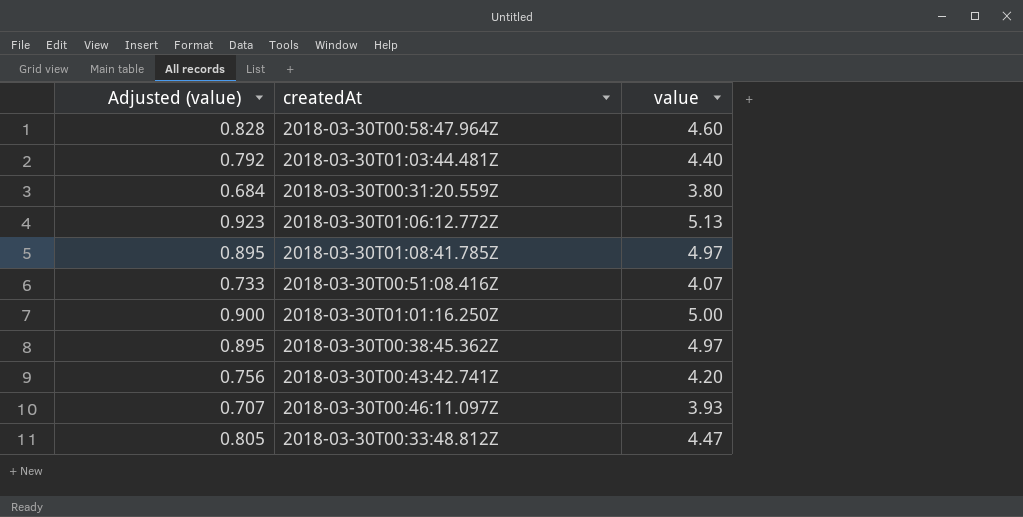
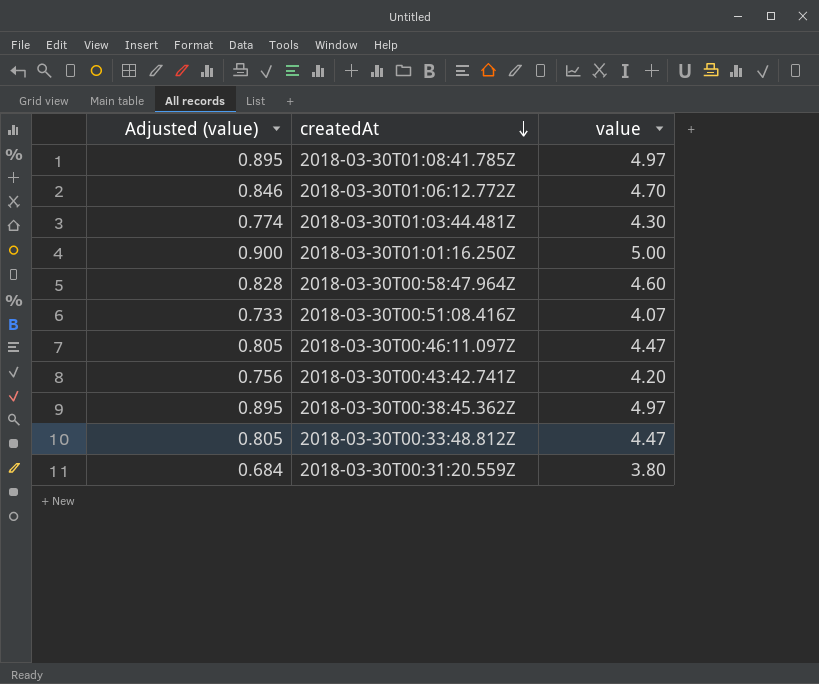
row order: none -> createdAt descending
2018-03-30T01:06:12.772Z | Adjusted (value): 0.923 -> 0.846
2018-03-30T01:06:12.772Z | value: 5.13 -> 4.70
2018-03-30T01:03:44.481Z | Adjusted (value): 0.792 -> 0.774
2018-03-30T01:03:44.481Z | value: 4.40 -> 4.30
2018-03-30T00:46:11.097Z | Adjusted (value): 0.707 -> 0.805
2018-03-30T00:46:11.097Z | value: 3.93 -> 4.47

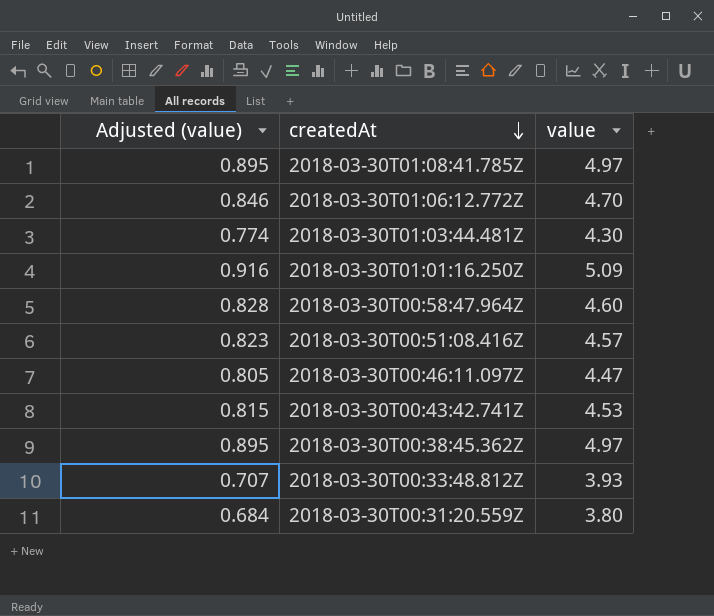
2018-03-30T01:01:16.250Z | Adjusted (value): 0.900 -> 0.916
2018-03-30T01:01:16.250Z | value: 5.00 -> 5.09
2018-03-30T00:51:08.416Z | Adjusted (value): 0.733 -> 0.823
2018-03-30T00:51:08.416Z | value: 4.07 -> 4.57
2018-03-30T00:43:42.741Z | Adjusted (value): 0.756 -> 0.815
2018-03-30T00:43:42.741Z | value: 4.20 -> 4.53
2018-03-30T00:33:48.812Z | Adjusted (value): 0.805 -> 0.707
2018-03-30T00:33:48.812Z | value: 4.47 -> 3.93

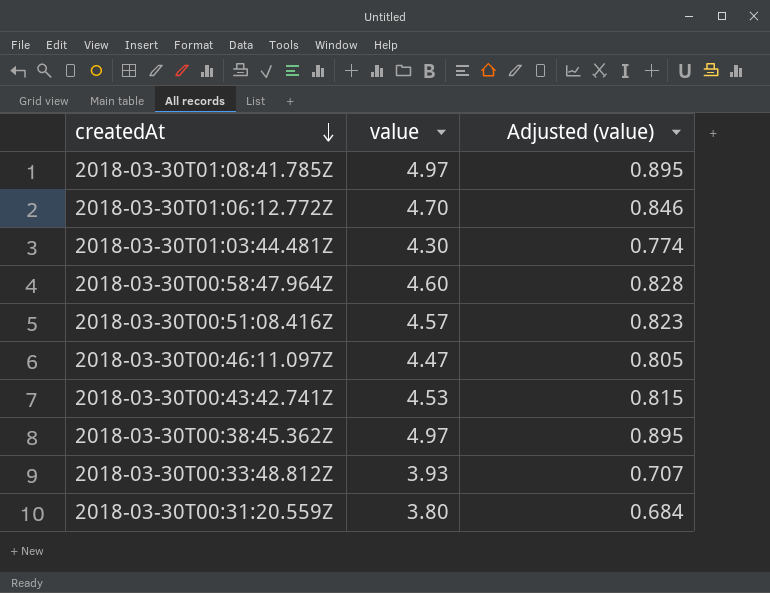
column Adjusted (value) | position: 1 -> 3
row 2018-03-30T01:01:16.250Z: 0.916 | 5.09 -> none

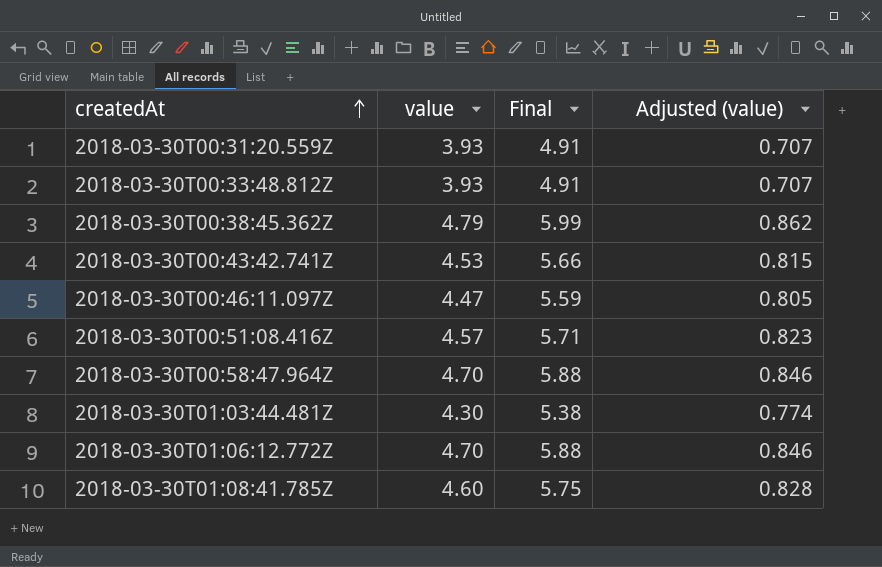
row order: createdAt descending -> createdAt ascending
column Final | formula: none -> [value] * 1.25
2018-03-30T00:31:20.559Z | value: 3.80 -> 3.93
2018-03-30T00:31:20.559Z | Adjusted (value): 0.684 -> 0.707
2018-03-30T00:38:45.362Z | value: 4.97 -> 4.79
2018-03-30T00:38:45.362Z | Adjusted (value): 0.895 -> 0.862
2018-03-30T00:58:47.964Z | value: 4.60 -> 4.70
2018-03-30T00:58:47.964Z | Adjusted (value): 0.828 -> 0.846
2018-03-30T01:08:41.785Z | value: 4.97 -> 4.60
2018-03-30T01:08:41.785Z | Adjusted (value): 0.895 -> 0.828

